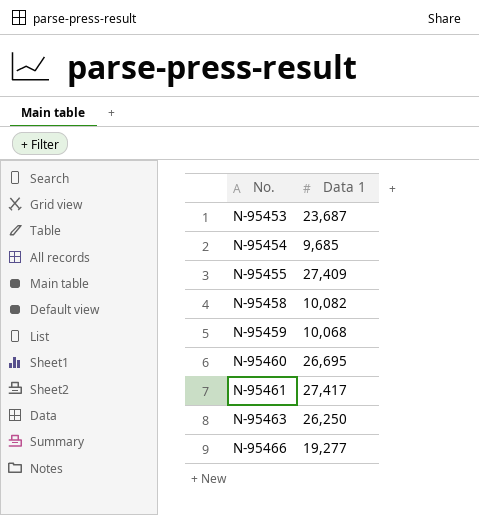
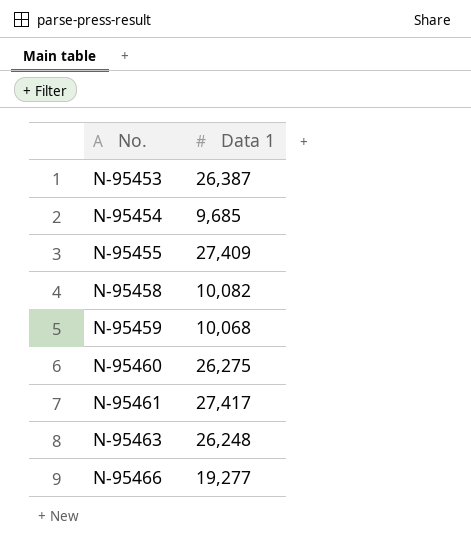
N-95453 | Data 1: 23,687 -> 26,387
N-95460 | Data 1: 26,695 -> 26,275
N-95463 | Data 1: 26,250 -> 26,248

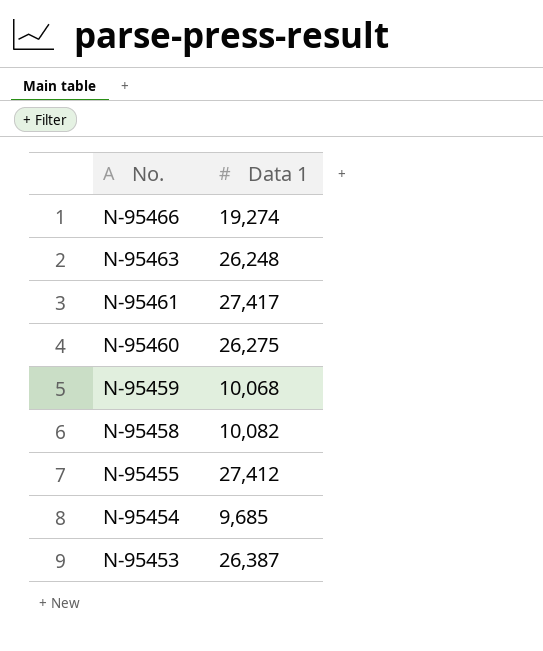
row order: No. ascending -> No. descending
N-95466 | Data 1: 19,277 -> 19,274
N-95455 | Data 1: 27,409 -> 27,412

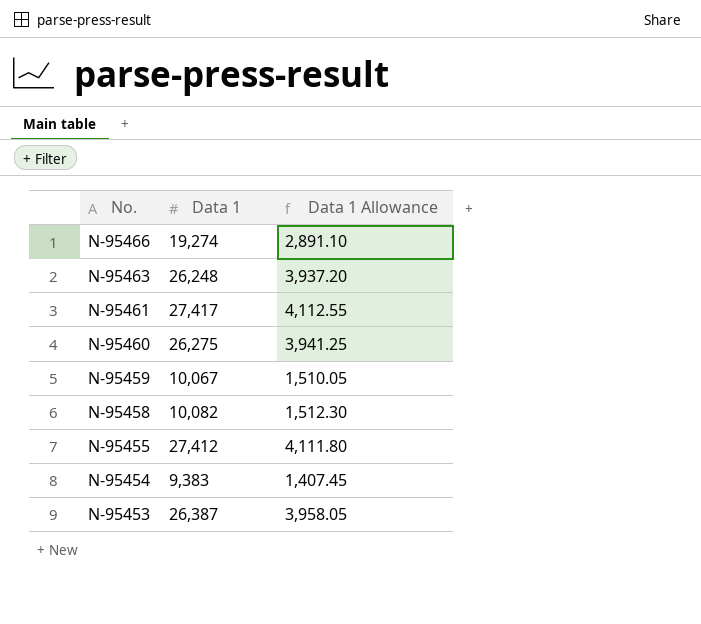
column Data 1 Allowance | formula: none -> [Data 1] * 0.15
N-95459 | Data 1: 10,068 -> 10,067
N-95454 | Data 1: 9,685 -> 9,383

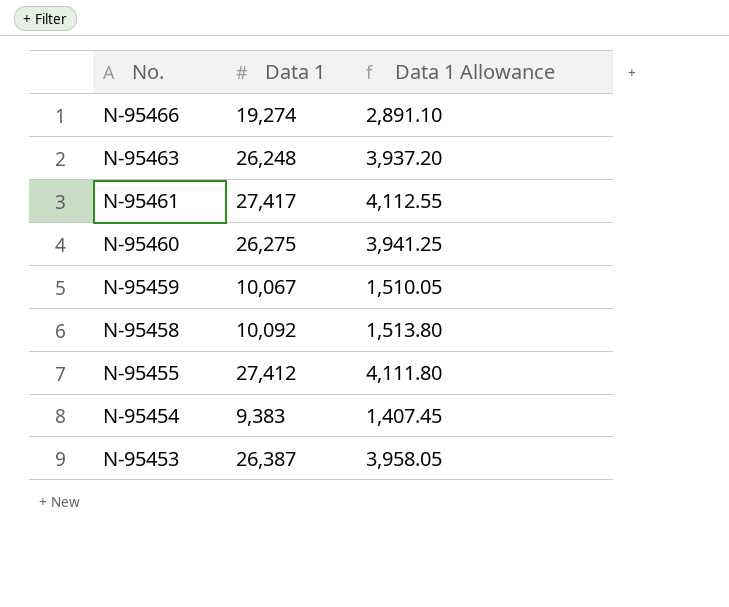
N-95458 | Data 1: 10,082 -> 10,092
N-95458 | Data 1 Allowance: 1,512.30 -> 1,513.80

